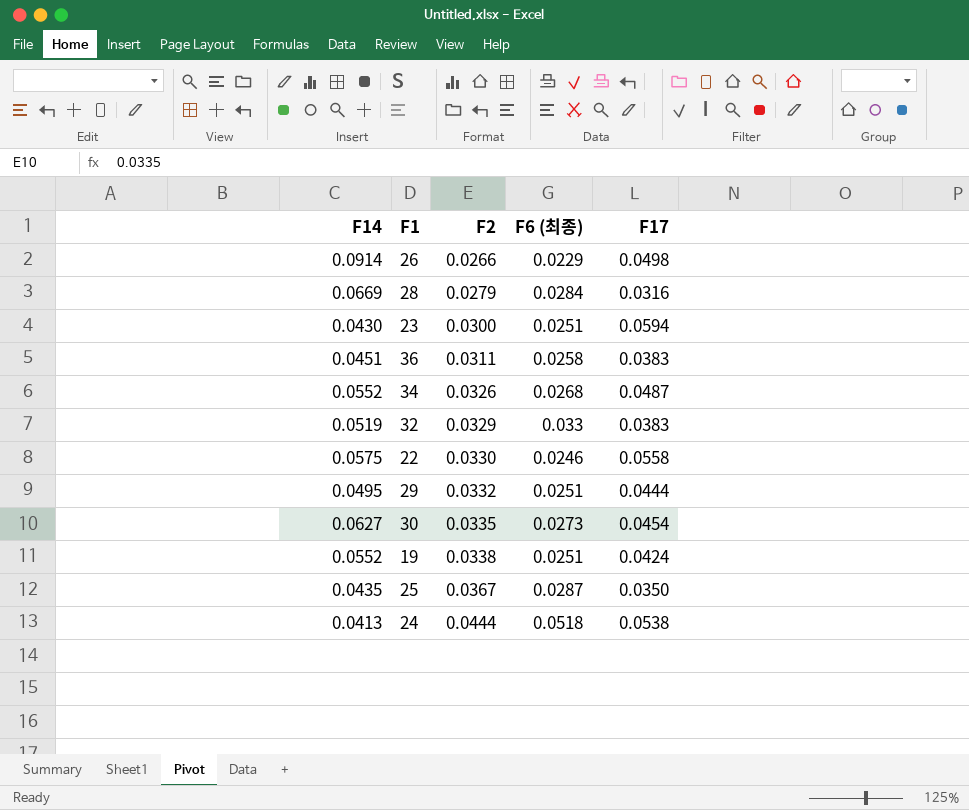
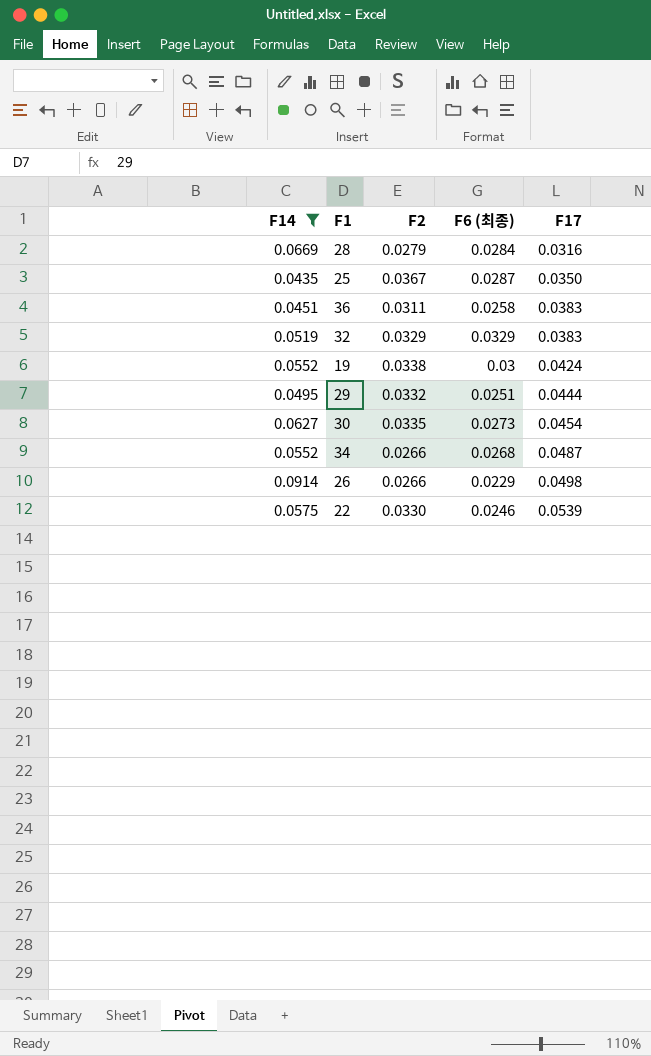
filter: none -> F14 >= 0.0435
row order: F2 ascending -> F17 ascending
32 | F6 (최종): 0.033 -> 0.0329
19 | F6 (최종): 0.0251 -> 0.03
34 | F2: 0.0326 -> 0.0266
22 | F17: 0.0558 -> 0.0539

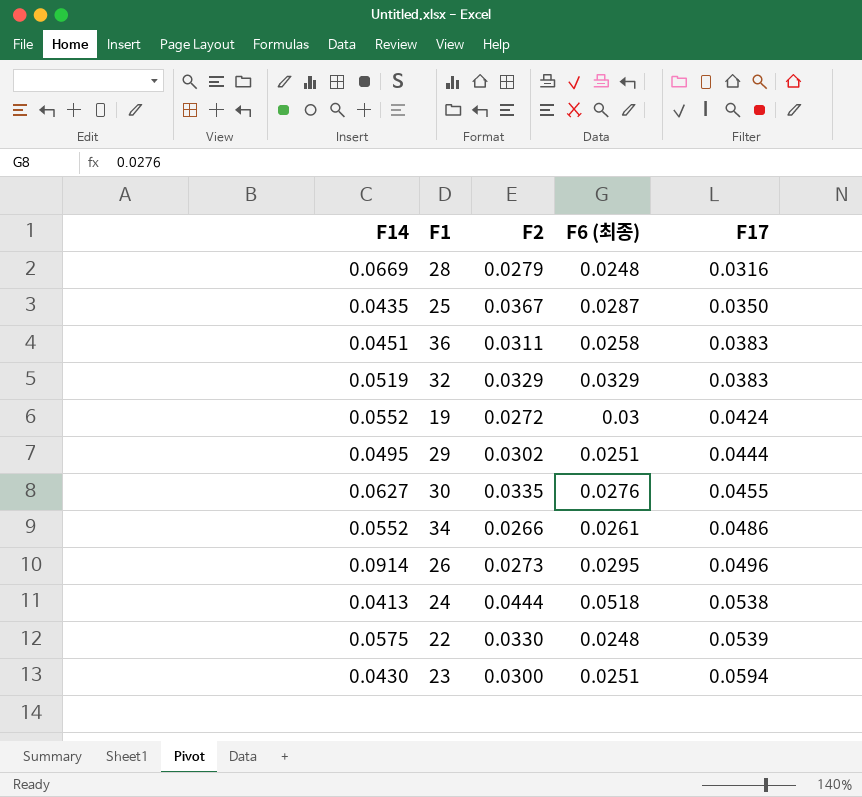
filter: F14 >= 0.0435 -> none
28 | F6 (최종): 0.0284 -> 0.0248
19 | F2: 0.0338 -> 0.0272
29 | F2: 0.0332 -> 0.0302
30 | F6 (최종): 0.0273 -> 0.0276
30 | F17: 0.0454 -> 0.0455
34 | F6 (최종): 0.0268 -> 0.0261
34 | F17: 0.0487 -> 0.0486
26 | F2: 0.0266 -> 0.0273
26 | F6 (최종): 0.0229 -> 0.0295
26 | F17: 0.0498 -> 0.0496
22 | F6 (최종): 0.0246 -> 0.0248

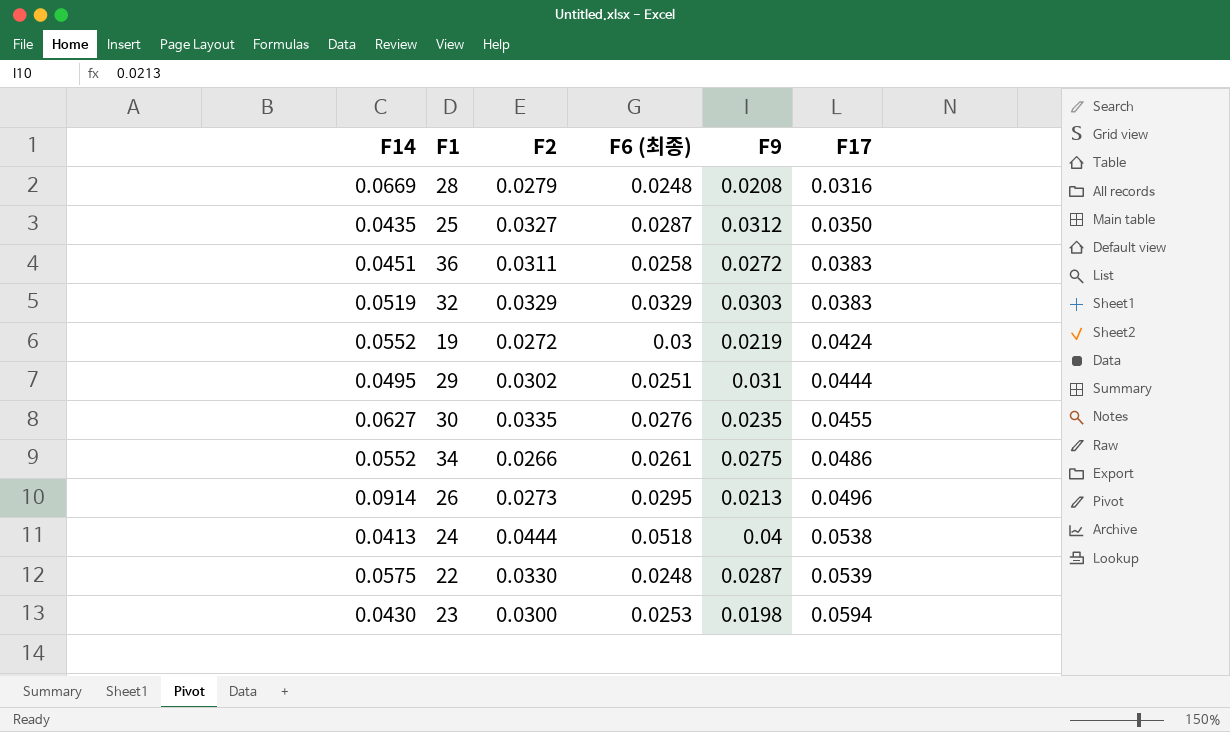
column F9 | position: none -> 5
25 | F2: 0.0367 -> 0.0327
23 | F6 (최종): 0.0251 -> 0.0253

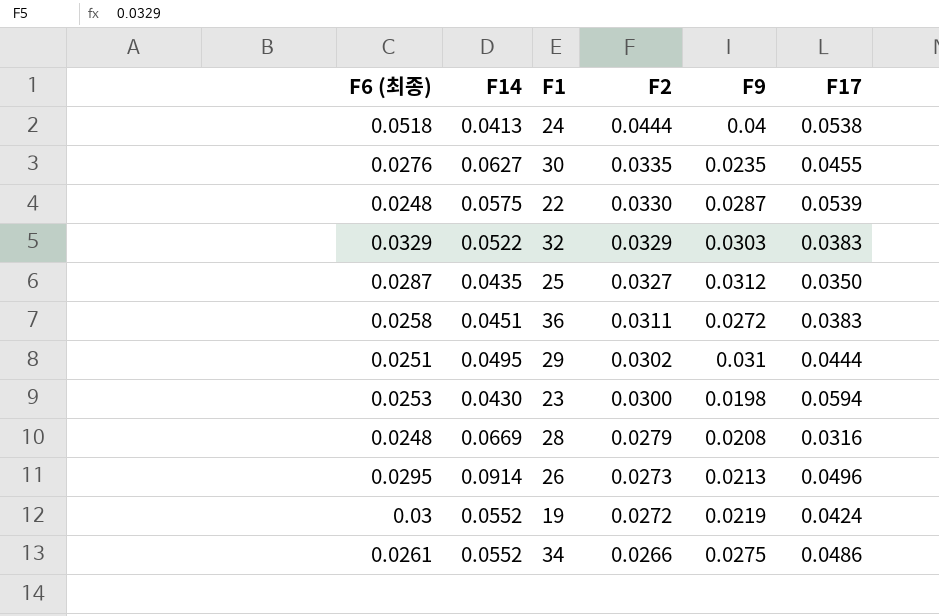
row order: F17 ascending -> F2 descending
column F6 (최종) | position: 4 -> 1
32 | F14: 0.0519 -> 0.0522

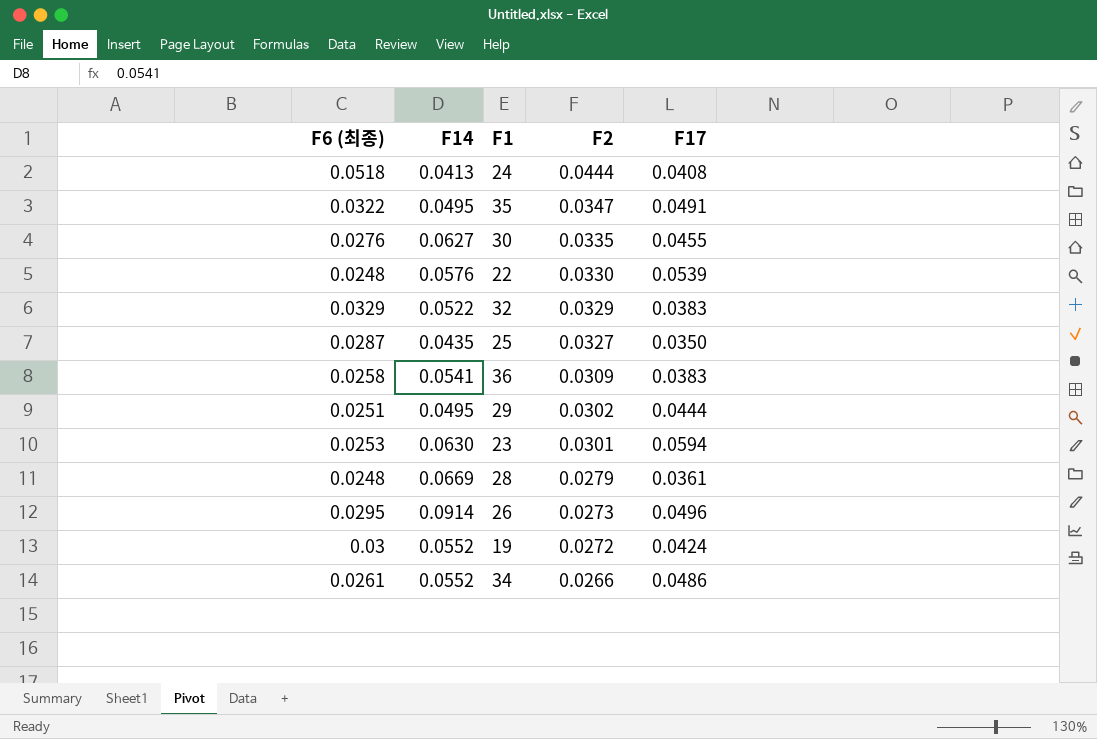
column F9 | position: 5 -> none
24 | F17: 0.0538 -> 0.0408
row 35: none -> 0.0322 | 0.0495 | 0.0347 | 0.0491
22 | F14: 0.0575 -> 0.0576
36 | F14: 0.0451 -> 0.0541
36 | F2: 0.0311 -> 0.0309
23 | F14: 0.0430 -> 0.0630
23 | F2: 0.0300 -> 0.0301
28 | F17: 0.0316 -> 0.0361

